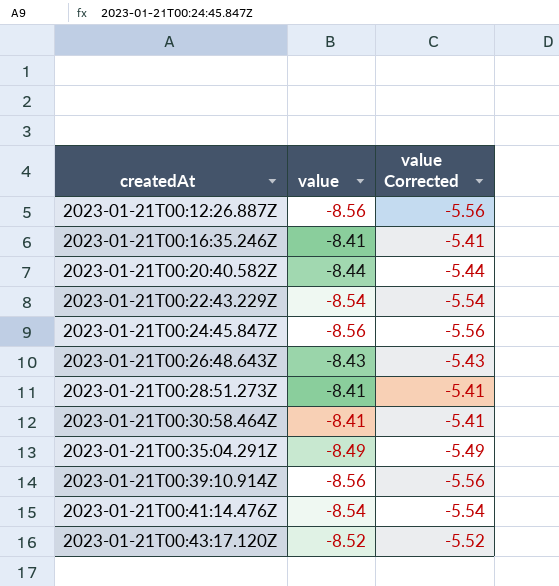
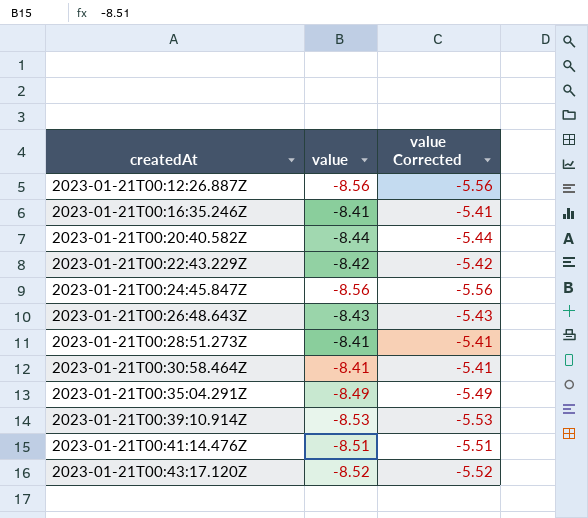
2023-01-21T00:22:43.229Z | value: -8.54 -> -8.42
2023-01-21T00:22:43.229Z | value Corrected: -5.54 -> -5.42
2023-01-21T00:39:10.914Z | value: -8.56 -> -8.53
2023-01-21T00:39:10.914Z | value Corrected: -5.56 -> -5.53
2023-01-21T00:41:14.476Z | value: -8.54 -> -8.51
2023-01-21T00:41:14.476Z | value Corrected: -5.54 -> -5.51

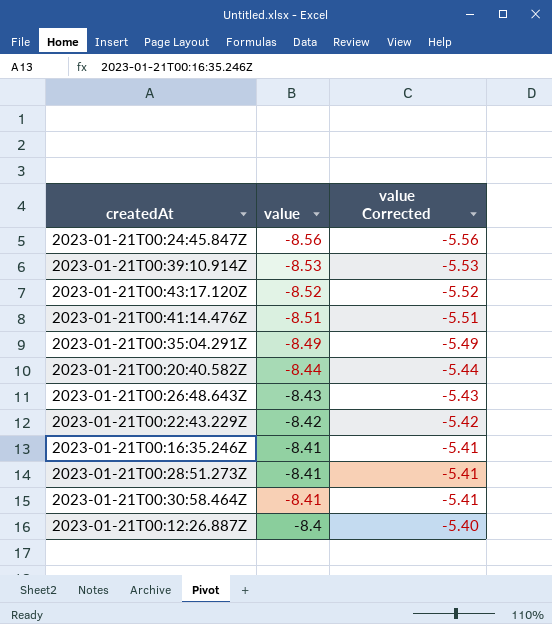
row order: createdAt ascending -> value ascending
2023-01-21T00:12:26.887Z | value: -8.56 -> -8.4
2023-01-21T00:12:26.887Z | value Corrected: -5.56 -> -5.40

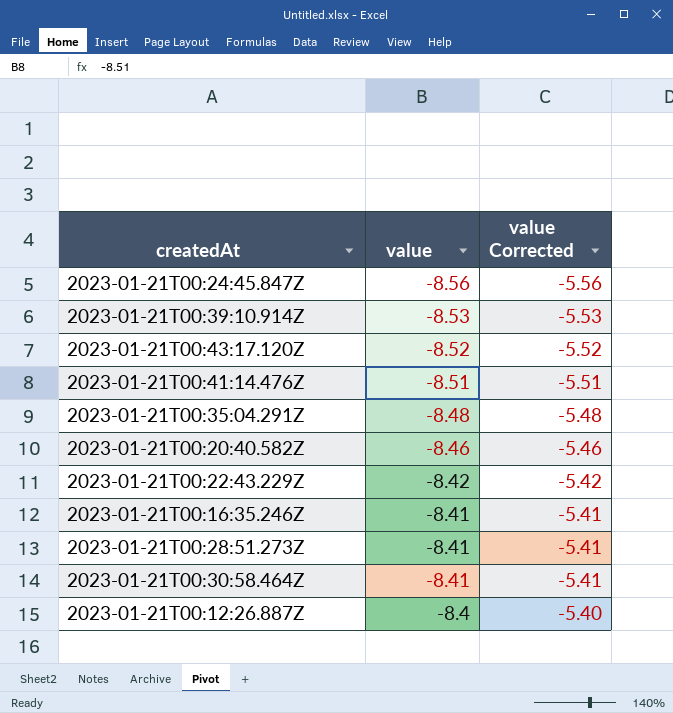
row 2023-01-21T00:26:48.643Z: -8.43 | -5.43 -> none
2023-01-21T00:35:04.291Z | value: -8.49 -> -8.48
2023-01-21T00:35:04.291Z | value Corrected: -5.49 -> -5.48
2023-01-21T00:20:40.582Z | value: -8.44 -> -8.46
2023-01-21T00:20:40.582Z | value Corrected: -5.44 -> -5.46

